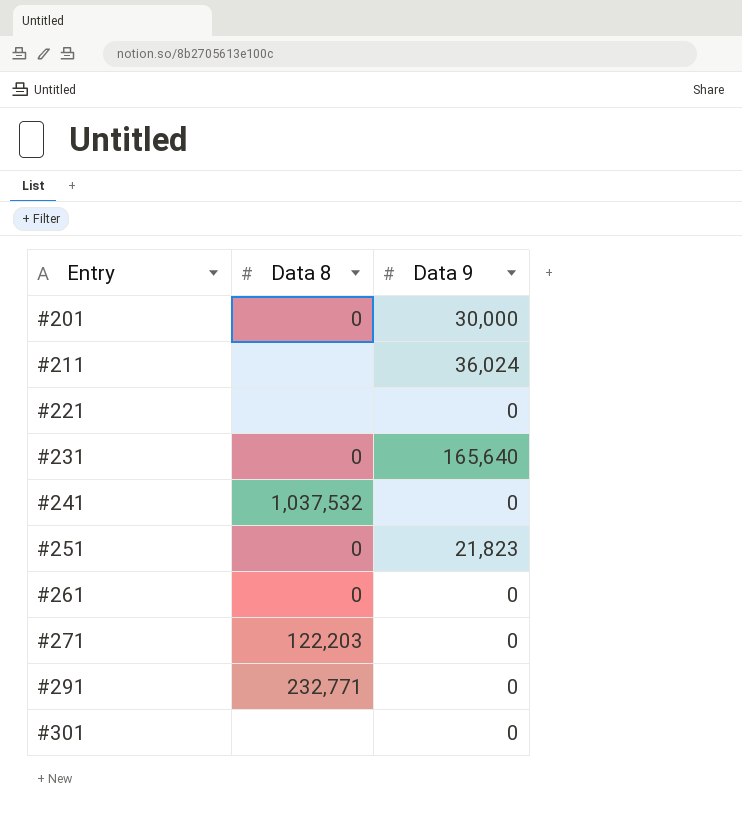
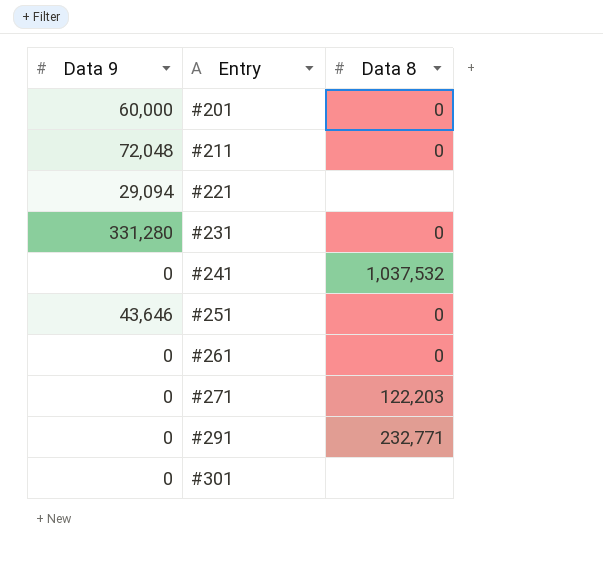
column Data 9 | position: 3 -> 1
#201 | Data 9: 30,000 -> 60,000
#211 | Data 9: 36,024 -> 72,048
#211 | Data 8: none -> 0
#221 | Data 9: 0 -> 29,094
#231 | Data 9: 165,640 -> 331,280
#251 | Data 9: 21,823 -> 43,646

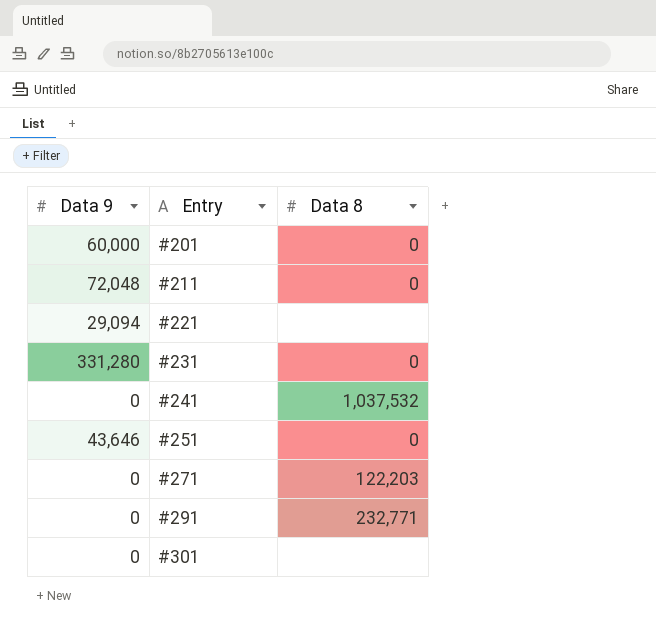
row #261: 0 | 0 -> none

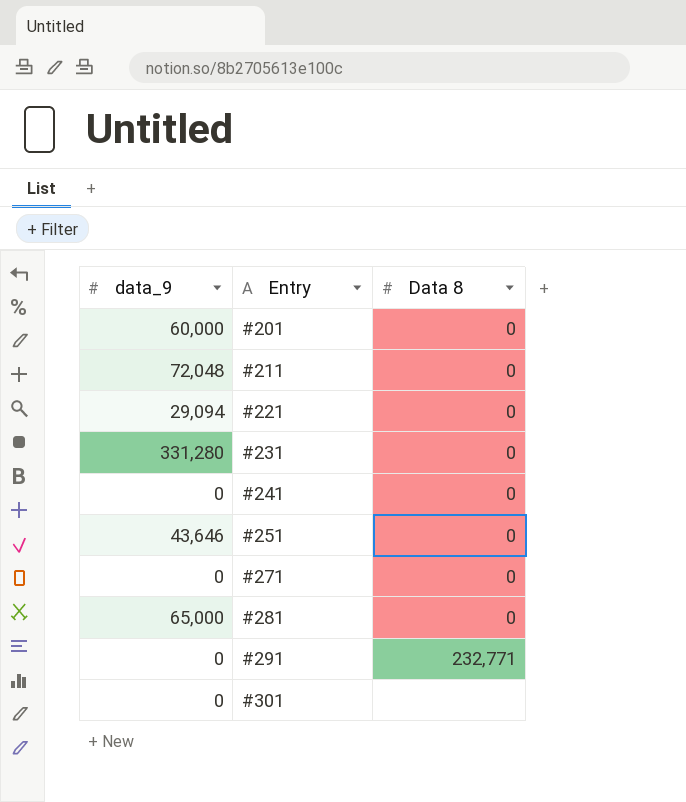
column name: Data 9 -> data_9
#221 | Data 8: none -> 0
#241 | Data 8: 1,037,532 -> 0
#271 | Data 8: 122,203 -> 0
row #281: none -> 65,000 | 0

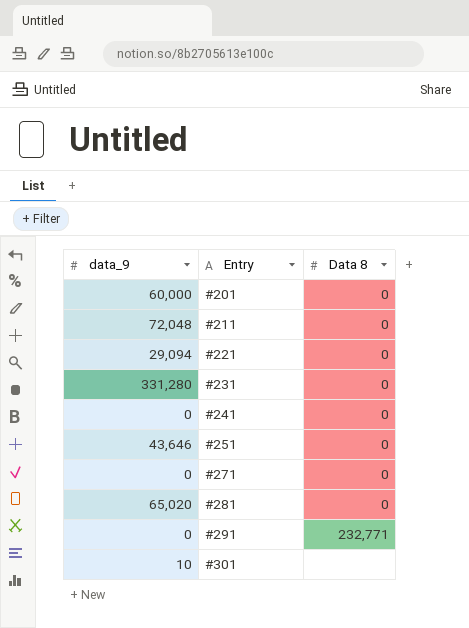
#281 | data_9: 65,000 -> 65,020
#301 | data_9: 0 -> 10

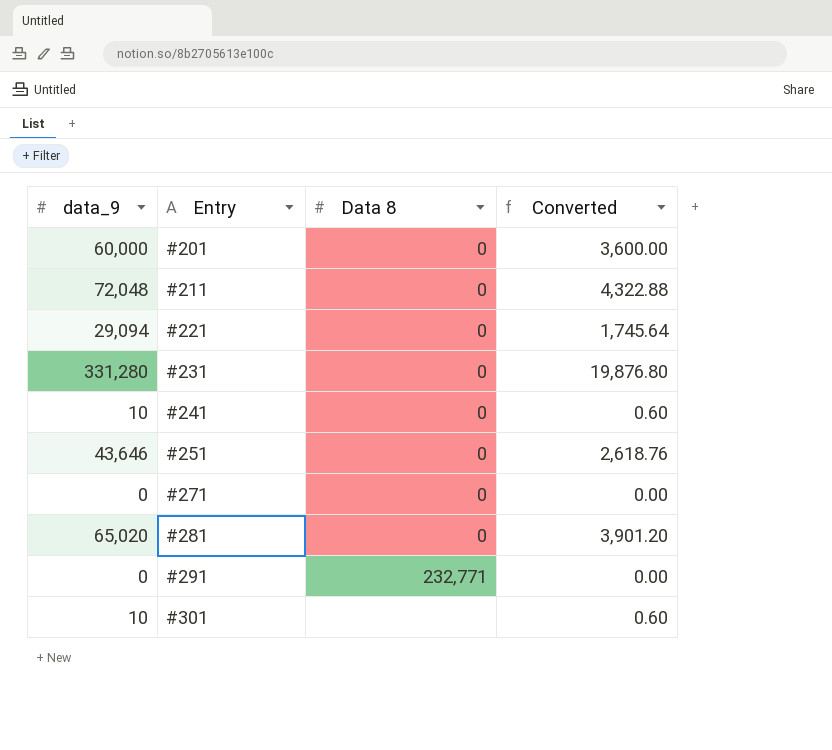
column Converted | formula: none -> [data_9] * 0.06
#241 | data_9: 0 -> 10

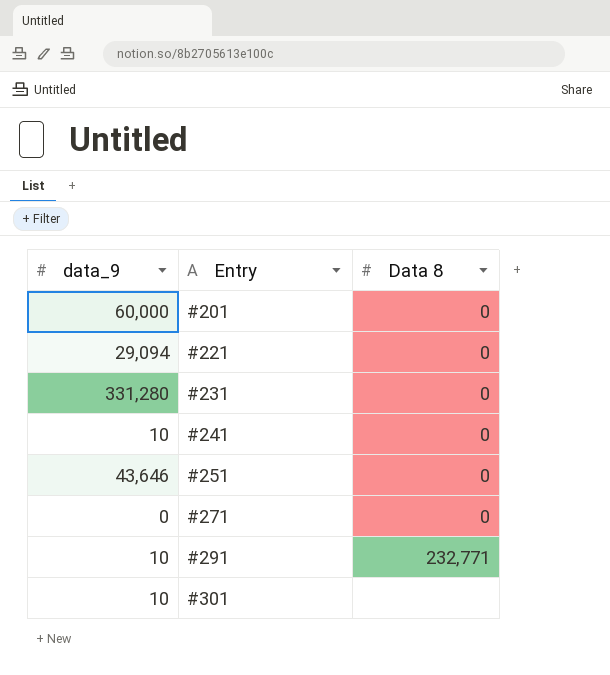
column Converted | formula: [data_9] * 0.06 -> none
row #211: 72,048 | 0 | 4,322.88 -> none
row #281: 65,020 | 0 | 3,901.20 -> none
#291 | data_9: 0 -> 10

